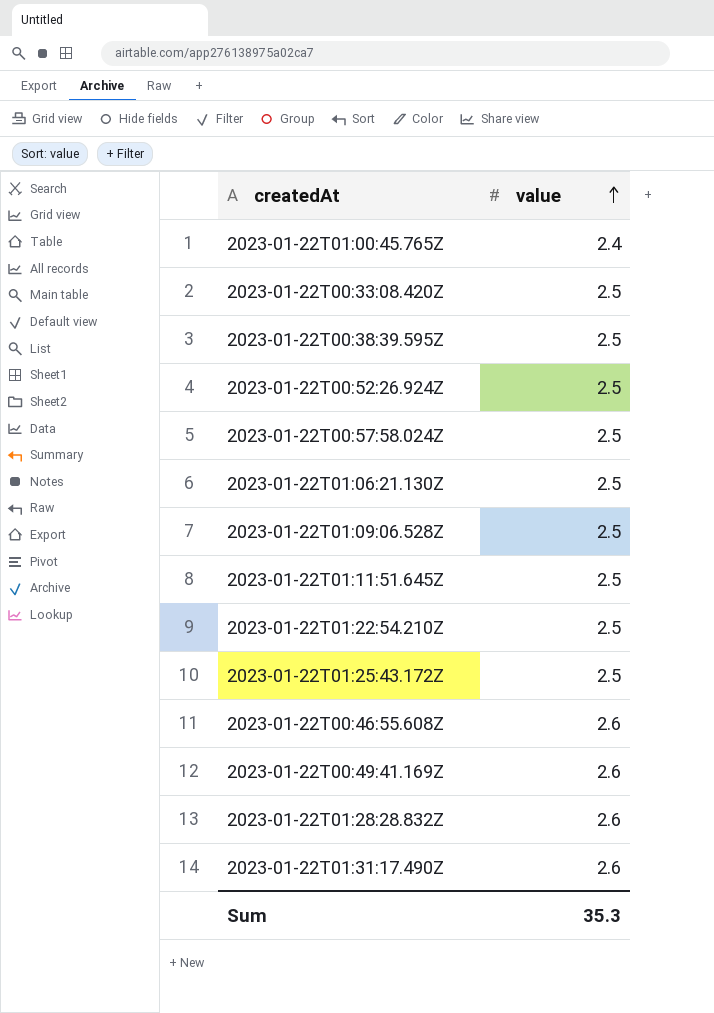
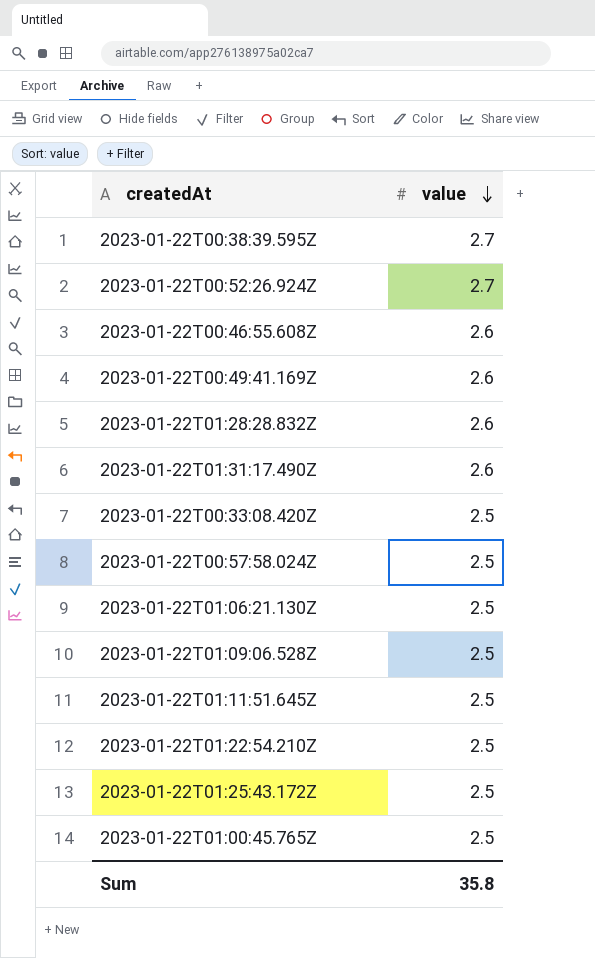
row order: value ascending -> value descending
2023-01-22T00:38:39.595Z | value: 2.5 -> 2.7
2023-01-22T00:52:26.924Z | value: 2.5 -> 2.7
2023-01-22T01:00:45.765Z | value: 2.4 -> 2.5
Sum | value: 35.3 -> 35.8

